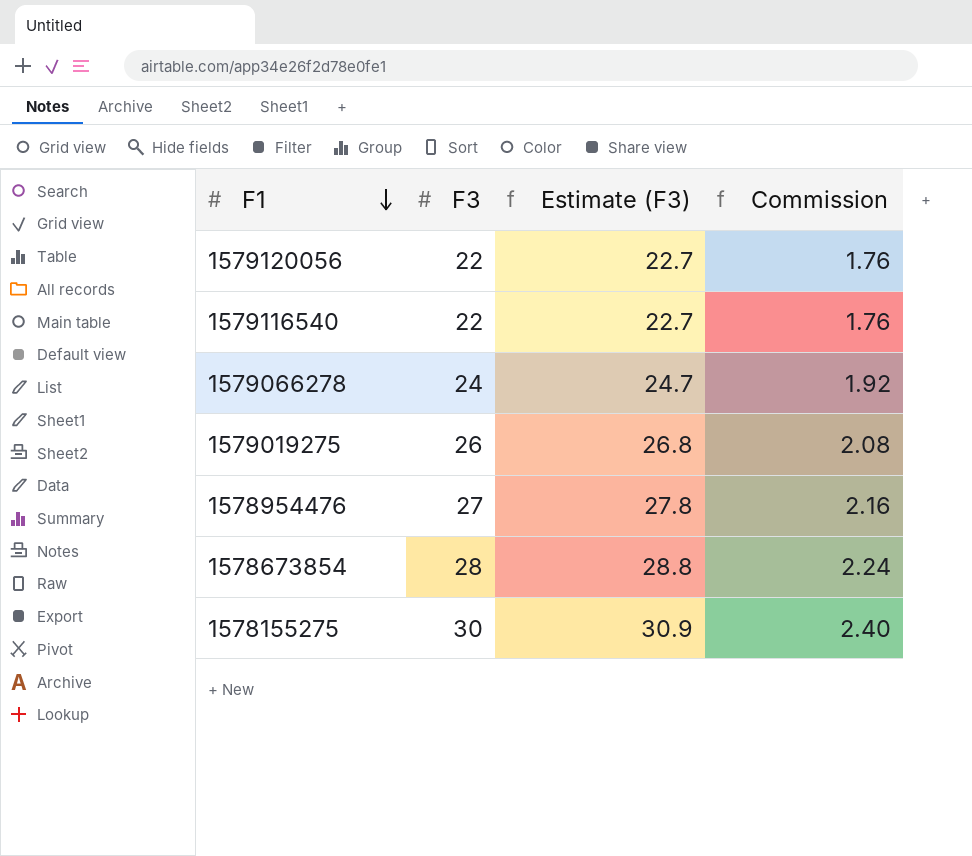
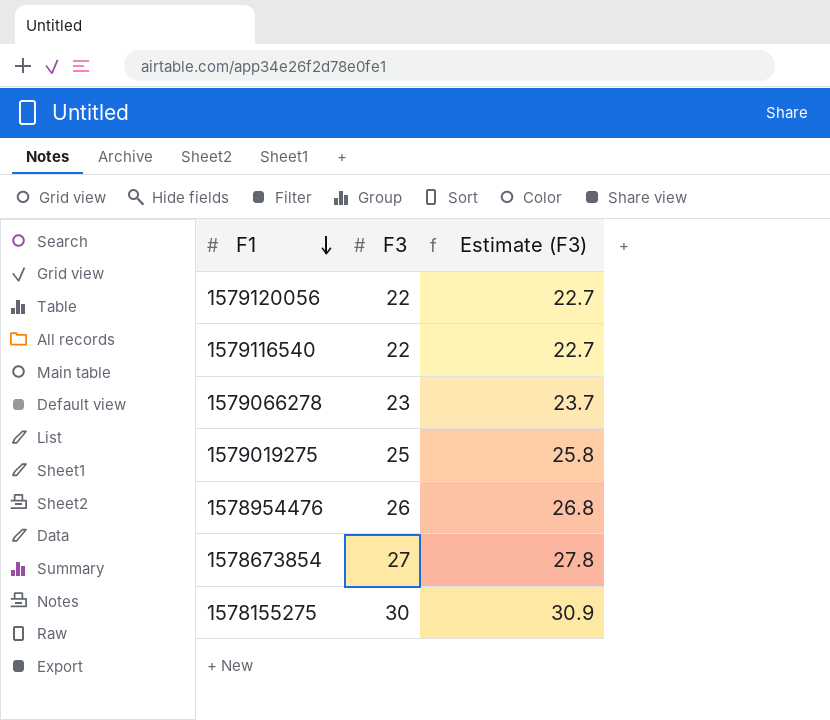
column Commission | formula: [F3] * 0.08 -> none
1579066278 | F3: 24 -> 23
1579066278 | Estimate (F3): 24.7 -> 23.7
1579019275 | F3: 26 -> 25
1579019275 | Estimate (F3): 26.8 -> 25.8
1578954476 | F3: 27 -> 26
1578954476 | Estimate (F3): 27.8 -> 26.8
1578673854 | F3: 28 -> 27
1578673854 | Estimate (F3): 28.8 -> 27.8

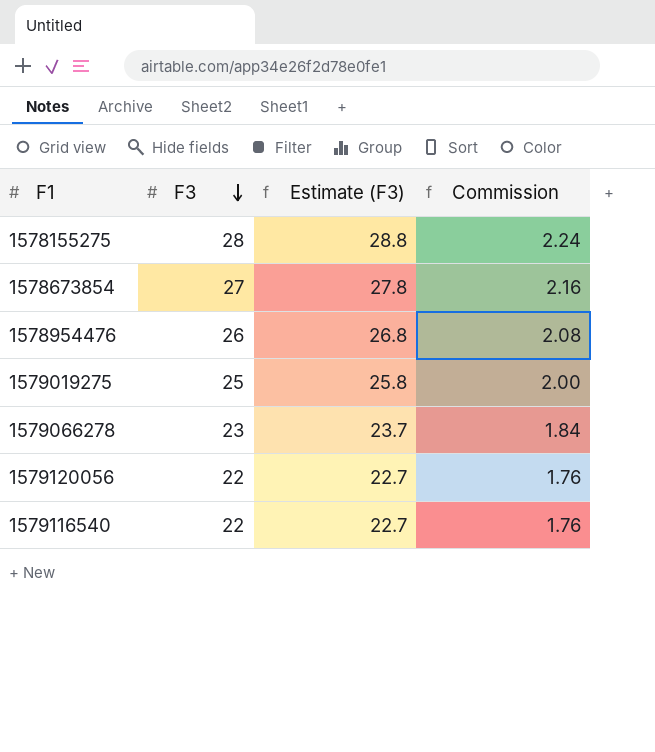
row order: F1 descending -> F3 descending
column Commission | formula: none -> [F3] * 0.08
1578155275 | F3: 30 -> 28
1578155275 | Estimate (F3): 30.9 -> 28.8

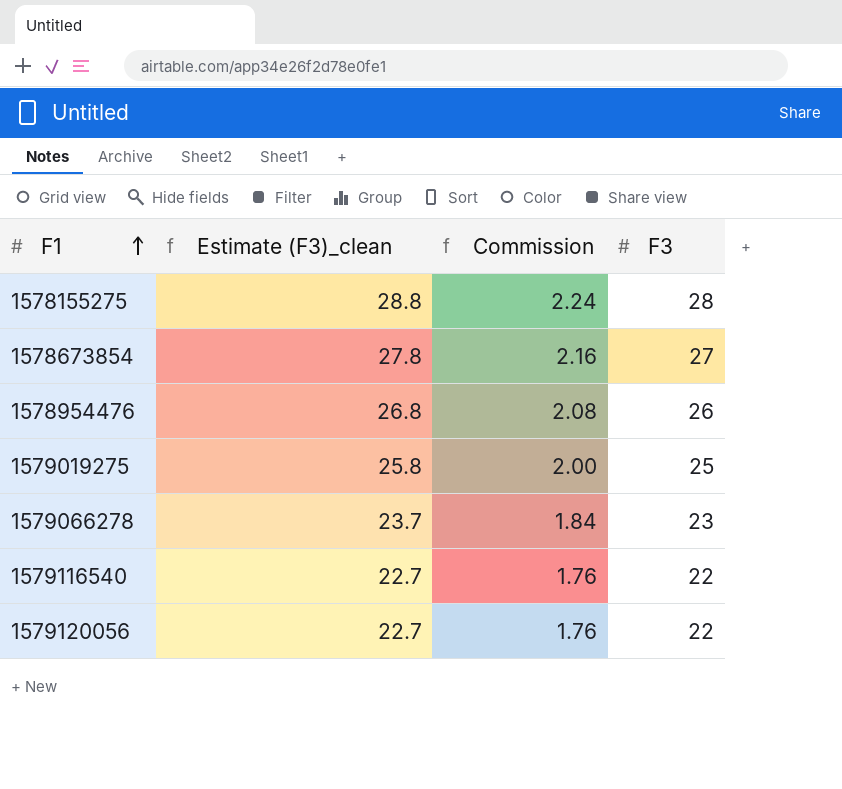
row order: F3 descending -> F1 ascending
column name: Estimate (F3) -> Estimate (F3)_clean
column F3 | position: 2 -> 4

